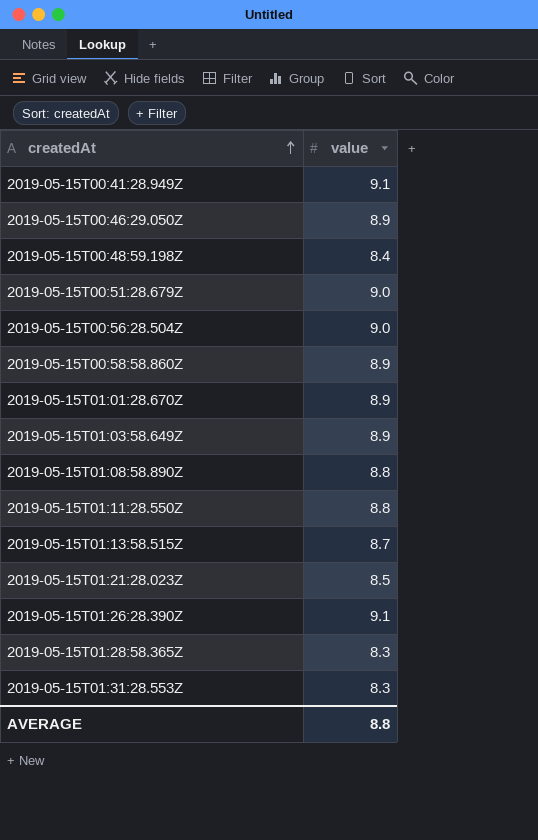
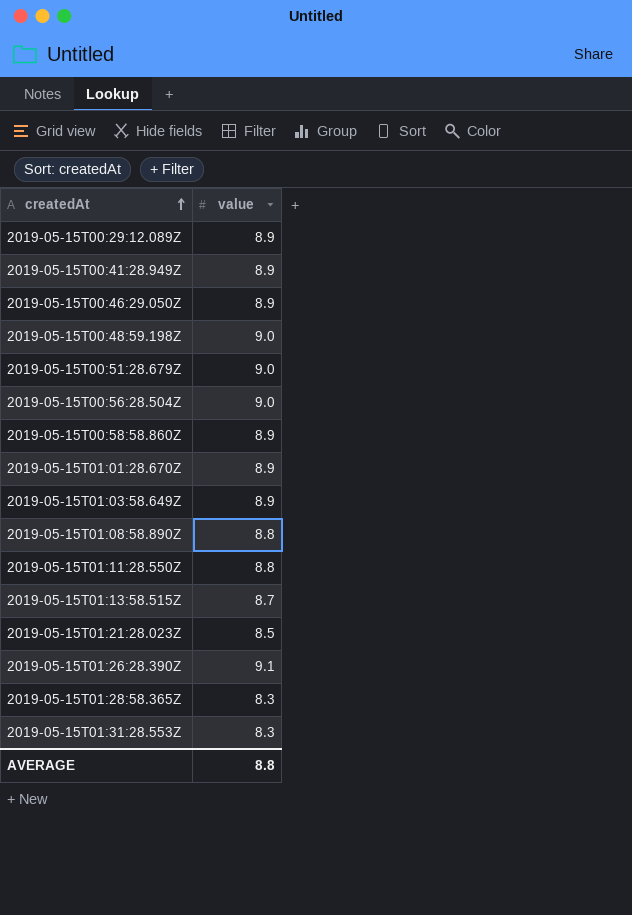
row 2019-05-15T00:29:12.089Z: none -> 8.9
2019-05-15T00:41:28.949Z | value: 9.1 -> 8.9
2019-05-15T00:48:59.198Z | value: 8.4 -> 9.0

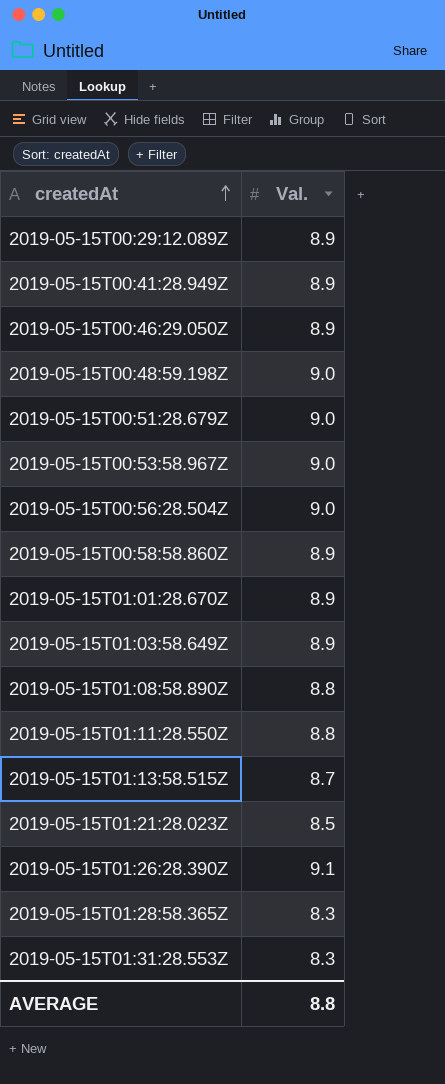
column name: value -> Val.
row 2019-05-15T00:53:58.967Z: none -> 9.0

